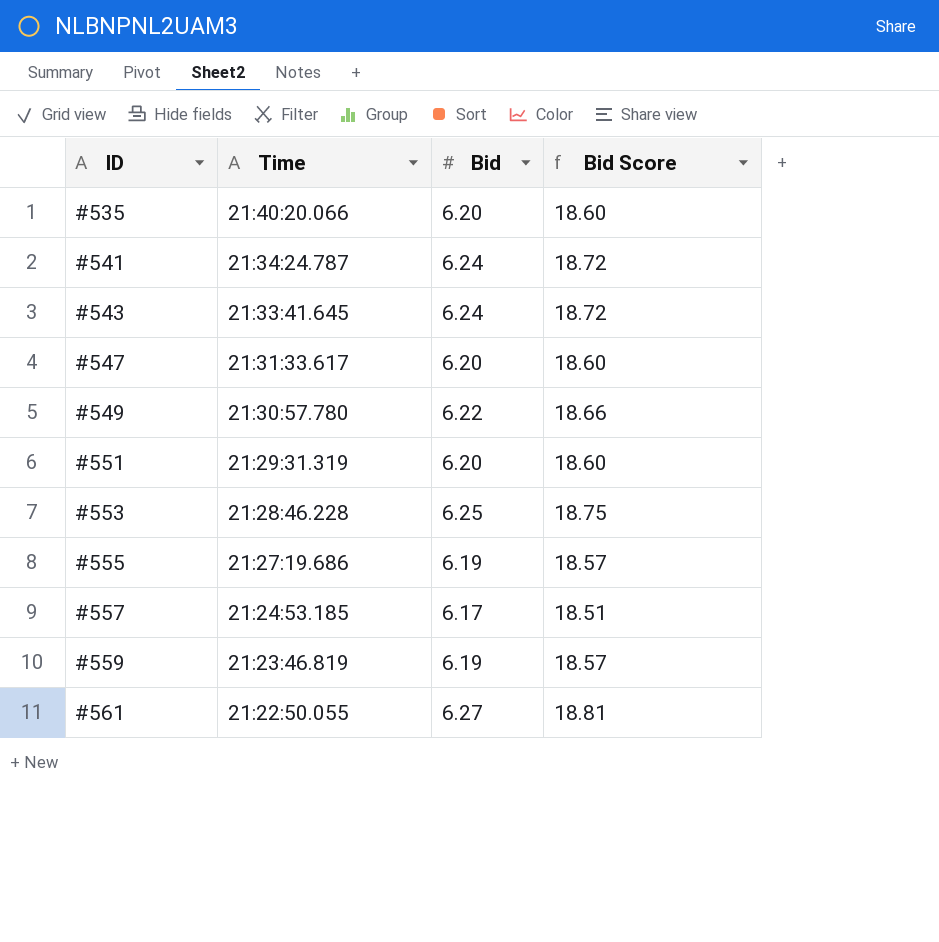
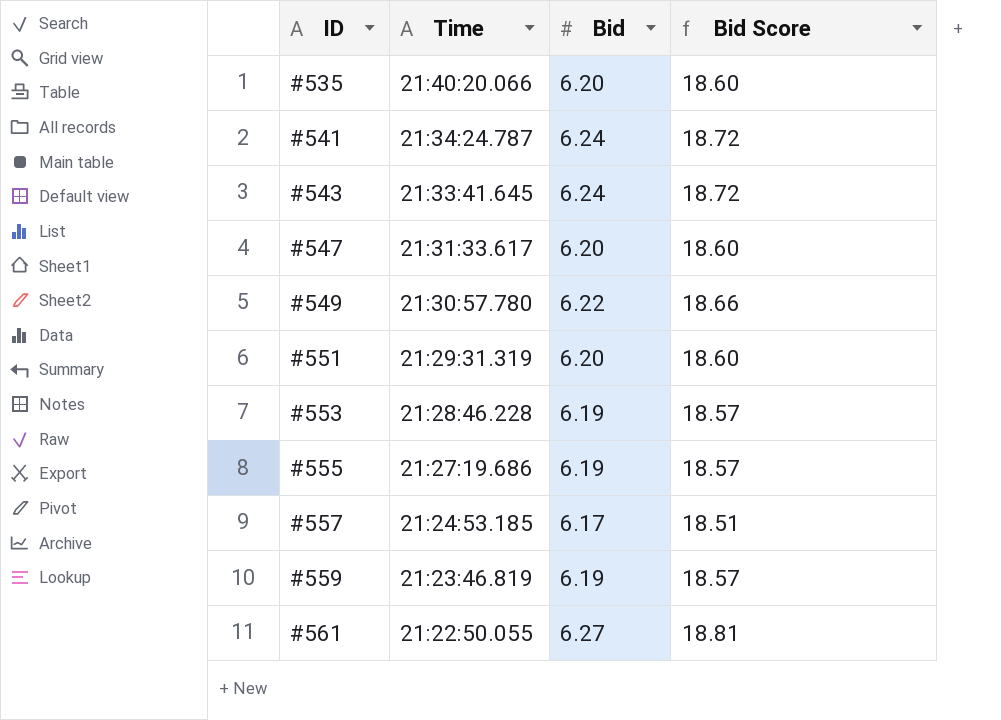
#553 | Bid: 6.25 -> 6.19
#553 | Bid Score: 18.75 -> 18.57

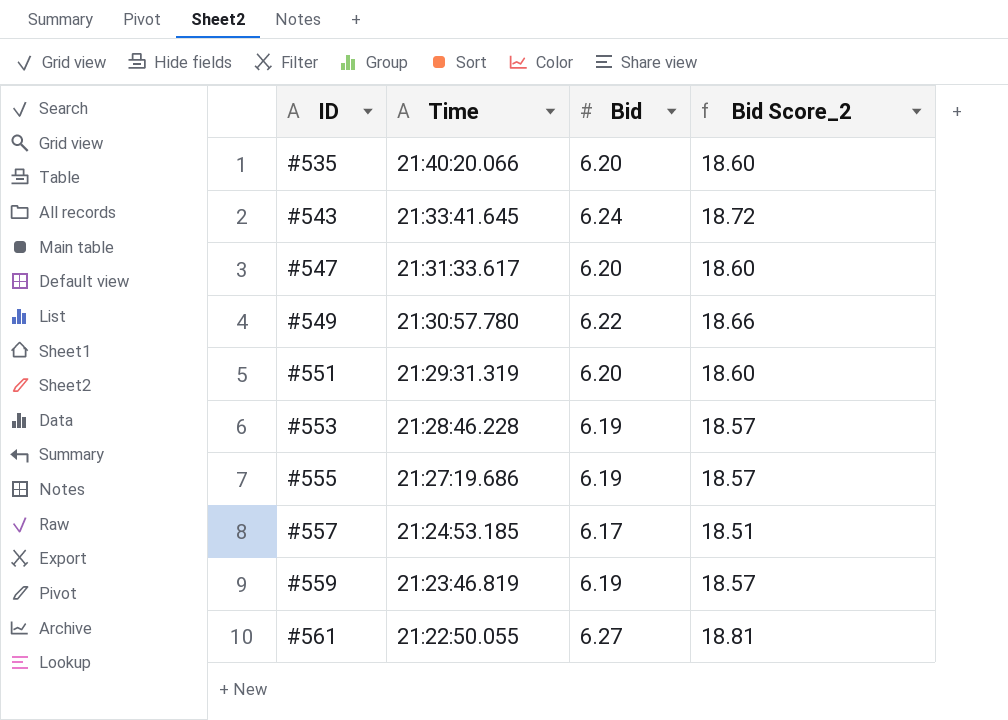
column name: Bid Score -> Bid Score_2
row #541: 21:34:24.787 | 6.24 | 18.72 -> none

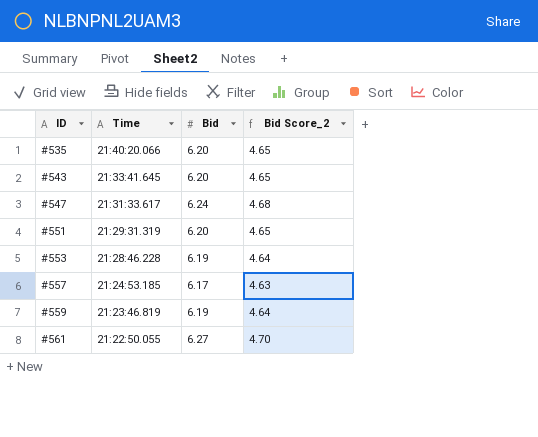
column Bid Score_2 | formula: [Bid] * 3 -> [Bid] * 0.75
row #549: 21:30:57.780 | 6.22 | 18.66 -> none
row #555: 21:27:19.686 | 6.19 | 18.57 -> none
#543 | Bid: 6.24 -> 6.20
#547 | Bid: 6.20 -> 6.24

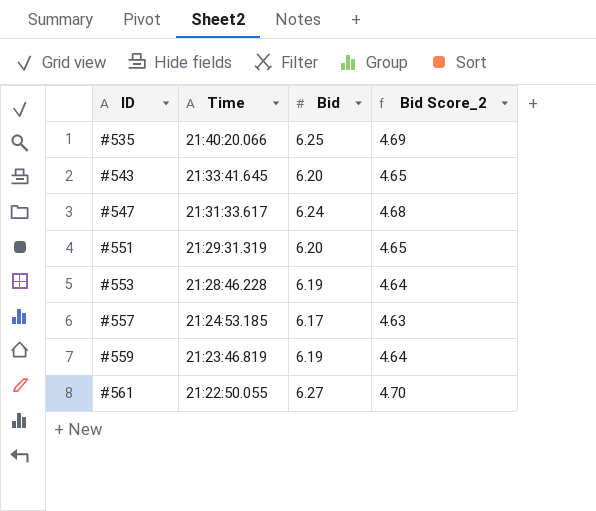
#535 | Bid: 6.20 -> 6.25
#535 | Bid Score_2: 4.65 -> 4.69

